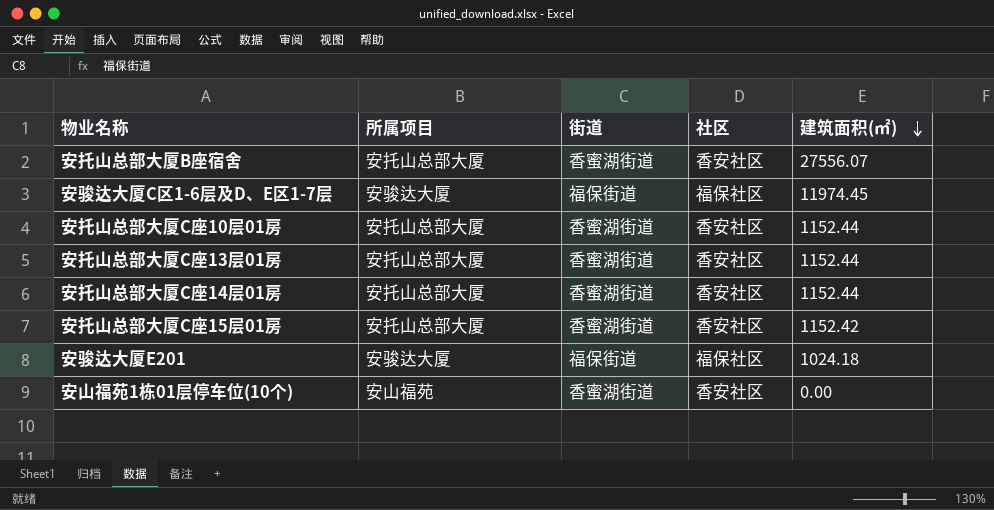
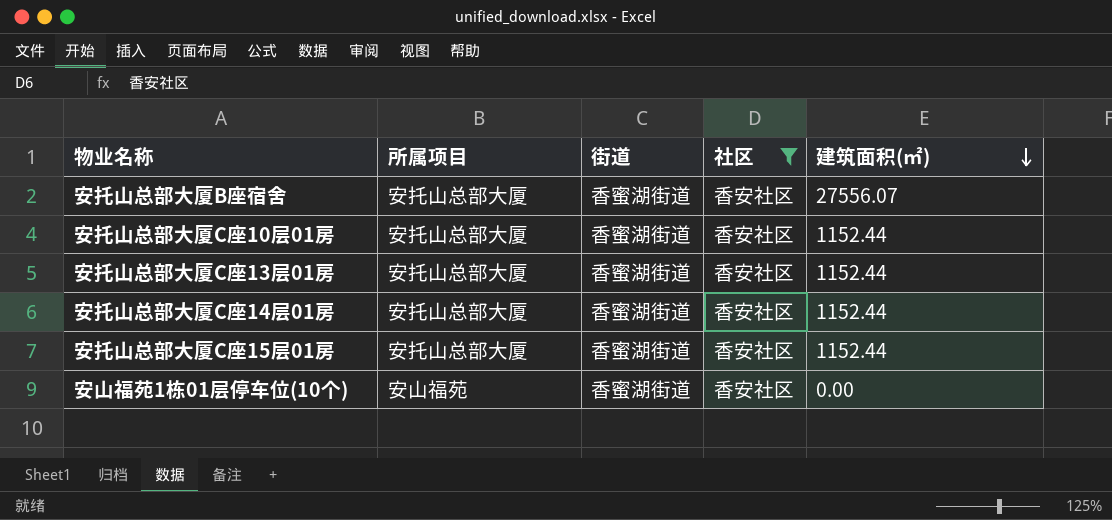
filter: none -> 社区 = 香安社区
安托山总部大厦C座15层01房 | 建筑面积(㎡): 1152.42 -> 1152.44

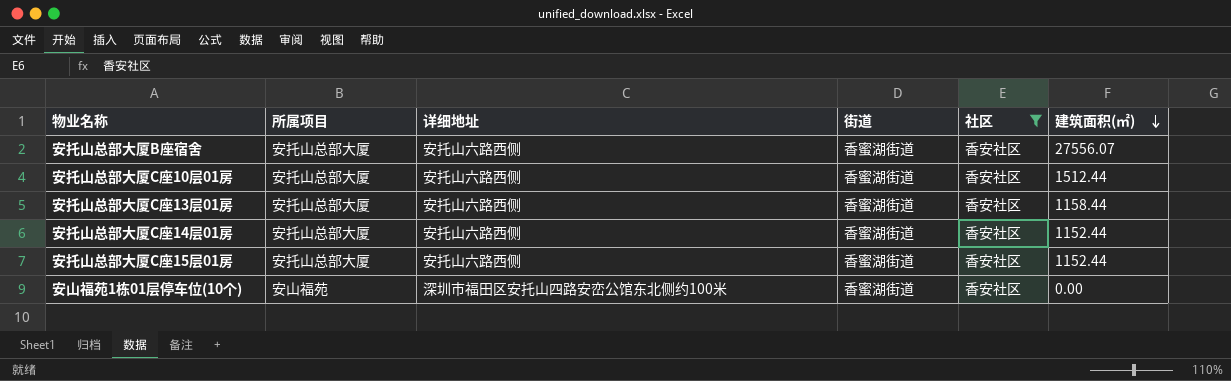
column 详细地址 | position: none -> 3
安托山总部大厦C座10层01房 | 建筑面积(㎡): 1152.44 -> 1512.44
安托山总部大厦C座13层01房 | 建筑面积(㎡): 1152.44 -> 1158.44

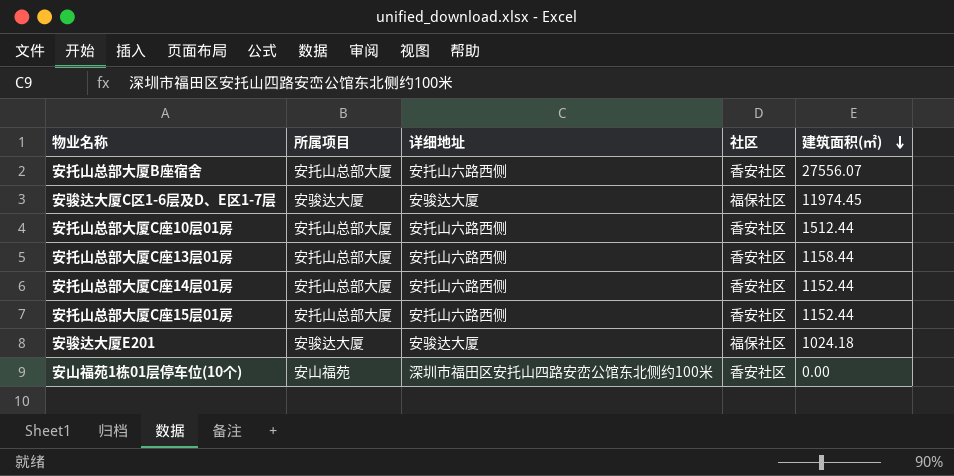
filter: 社区 = 香安社区 -> none
column 街道 | position: 4 -> none

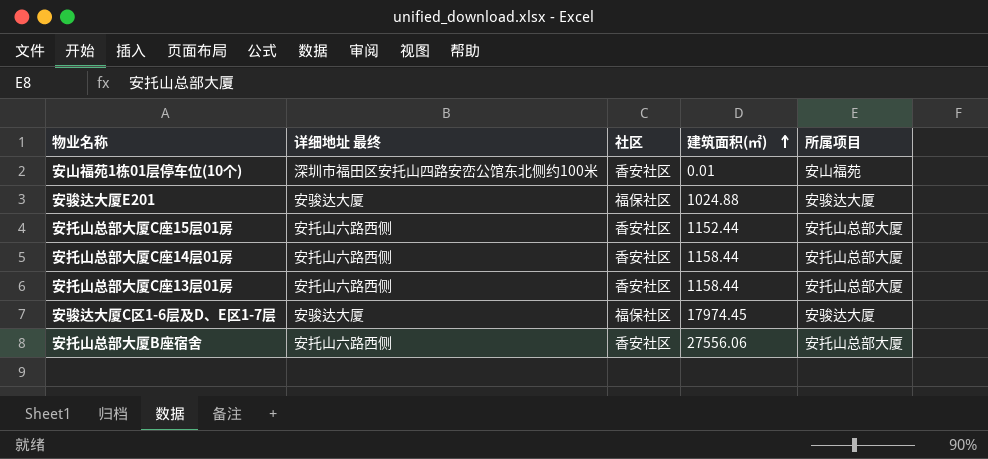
row order: 建筑面积(㎡) descending -> 建筑面积(㎡) ascending
column name: 详细地址 -> 详细地址 最终
column 所属项目 | position: 2 -> 5
row 安托山总部大厦C座10层01房: 安托山总部大厦 | 安托山六路西侧 | 香安社区 | 1512.44 -> none
安山福苑1栋01层停车位(10个) | 建筑面积(㎡): 0.00 -> 0.01
安骏达大厦E201 | 建筑面积(㎡): 1024.18 -> 1024.88
安托山总部大厦C座14层01房 | 建筑面积(㎡): 1152.44 -> 1158.44
安骏达大厦C区1-6层及D、E区1-7层 | 建筑面积(㎡): 11974.45 -> 17974.45
安托山总部大厦B座宿舍 | 建筑面积(㎡): 27556.07 -> 27556.06

